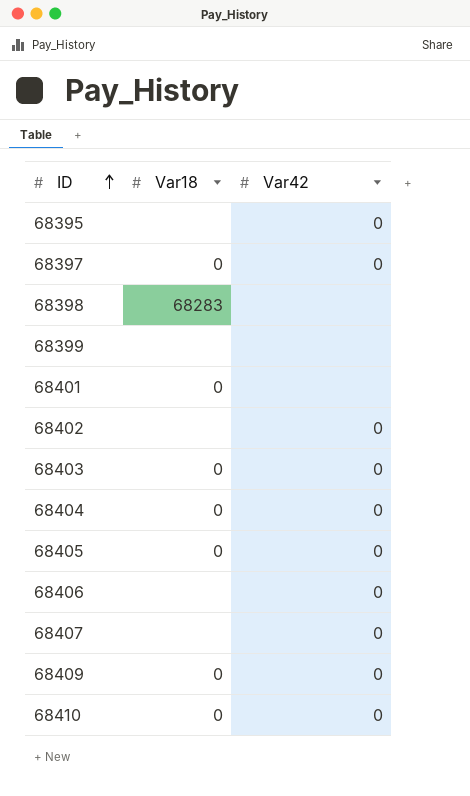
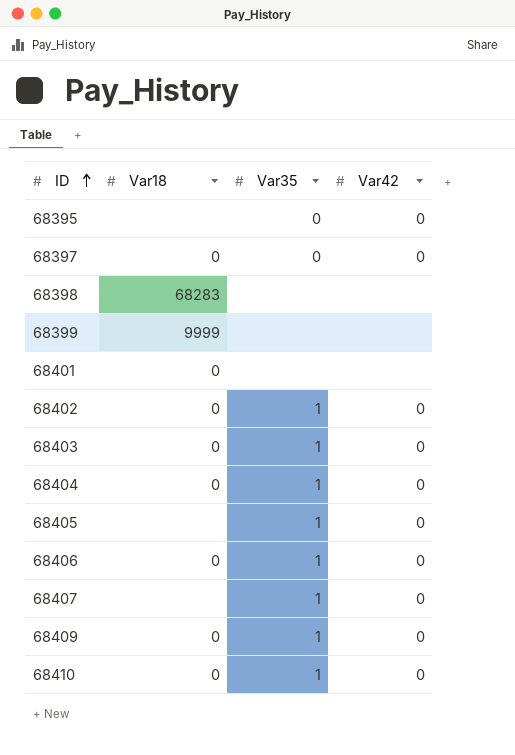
column Var35 | position: none -> 3
68399 | Var18: none -> 9999
68402 | Var18: none -> 0
68405 | Var18: 0 -> none
68406 | Var18: none -> 0

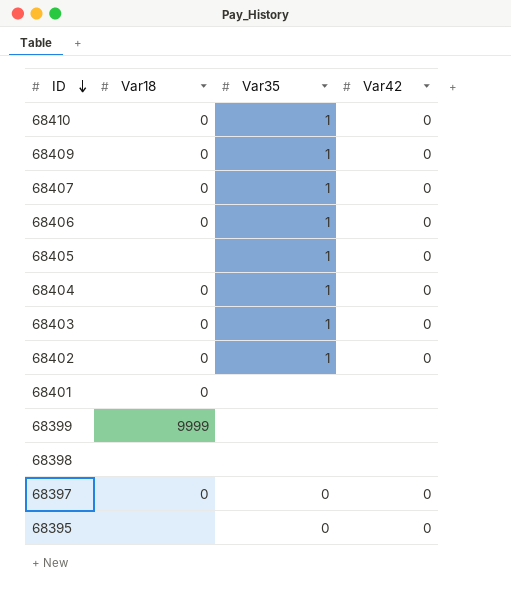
row order: ID ascending -> ID descending
68407 | Var18: none -> 0
68398 | Var18: 68283 -> none

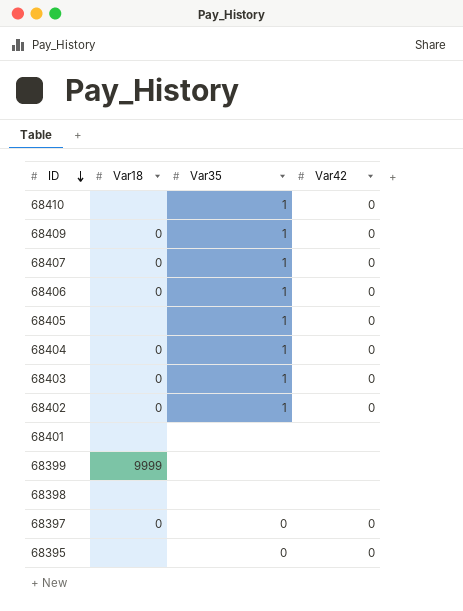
68410 | Var18: 0 -> none
68401 | Var18: 0 -> none

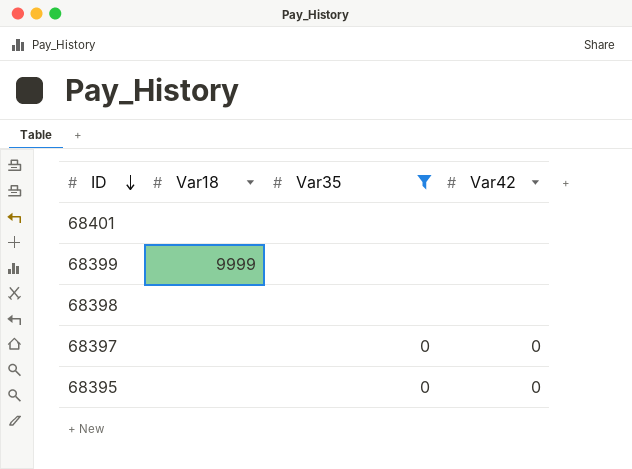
filter: none -> Var35 != 1
68397 | Var18: 0 -> none

